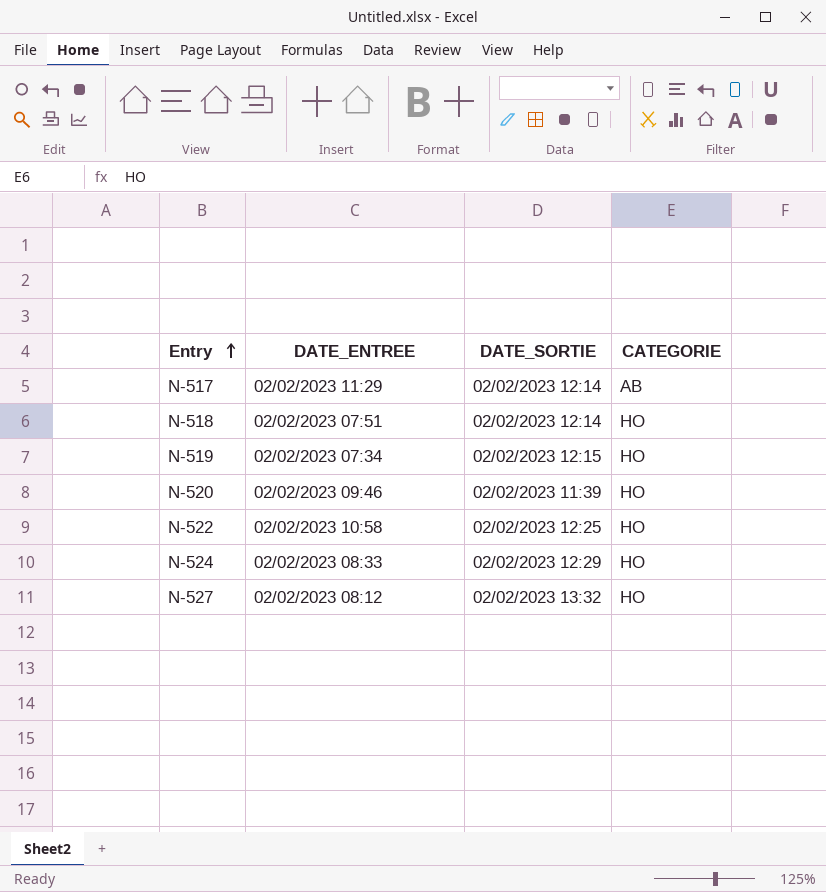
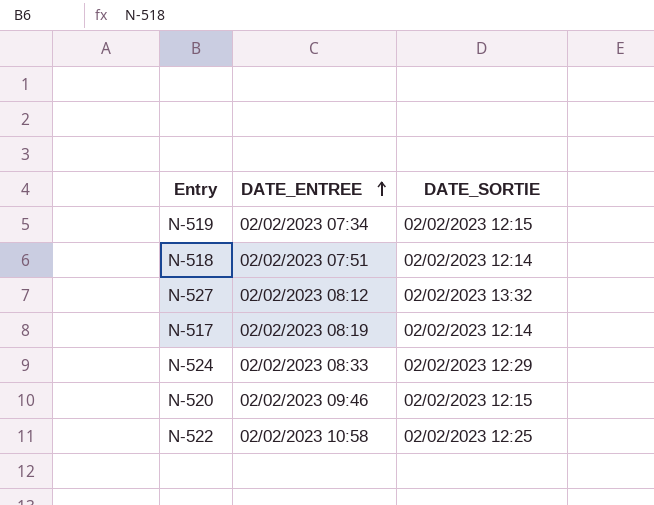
row order: Entry ascending -> DATE_ENTREE ascending
column CATEGORIE | position: 4 -> none
N-517 | DATE_ENTREE: 02/02/2023 11:29 -> 02/02/2023 08:19
N-520 | DATE_SORTIE: 02/02/2023 11:39 -> 02/02/2023 12:15

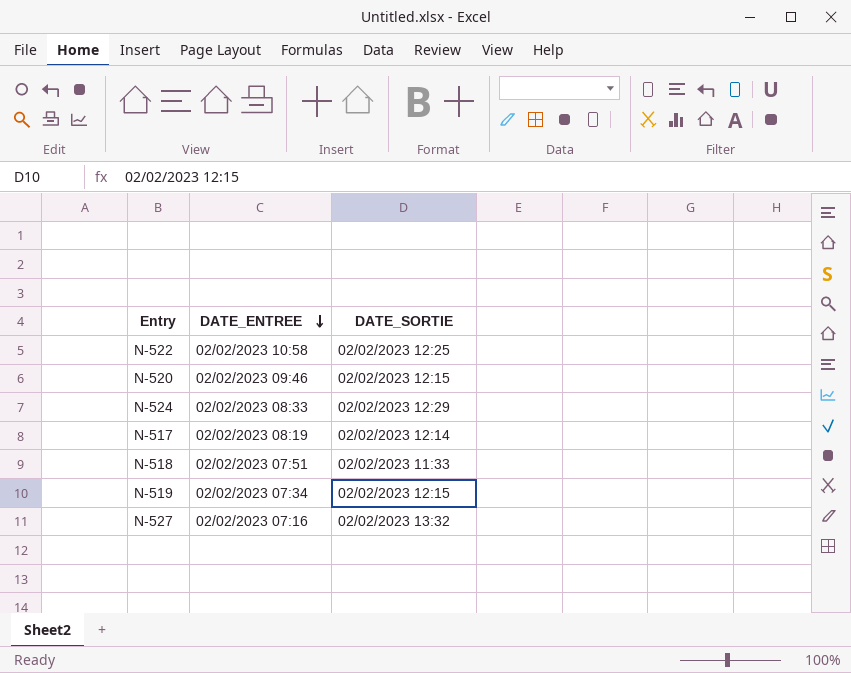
row order: DATE_ENTREE ascending -> DATE_ENTREE descending
N-518 | DATE_SORTIE: 02/02/2023 12:14 -> 02/02/2023 11:33
N-527 | DATE_ENTREE: 02/02/2023 08:12 -> 02/02/2023 07:16

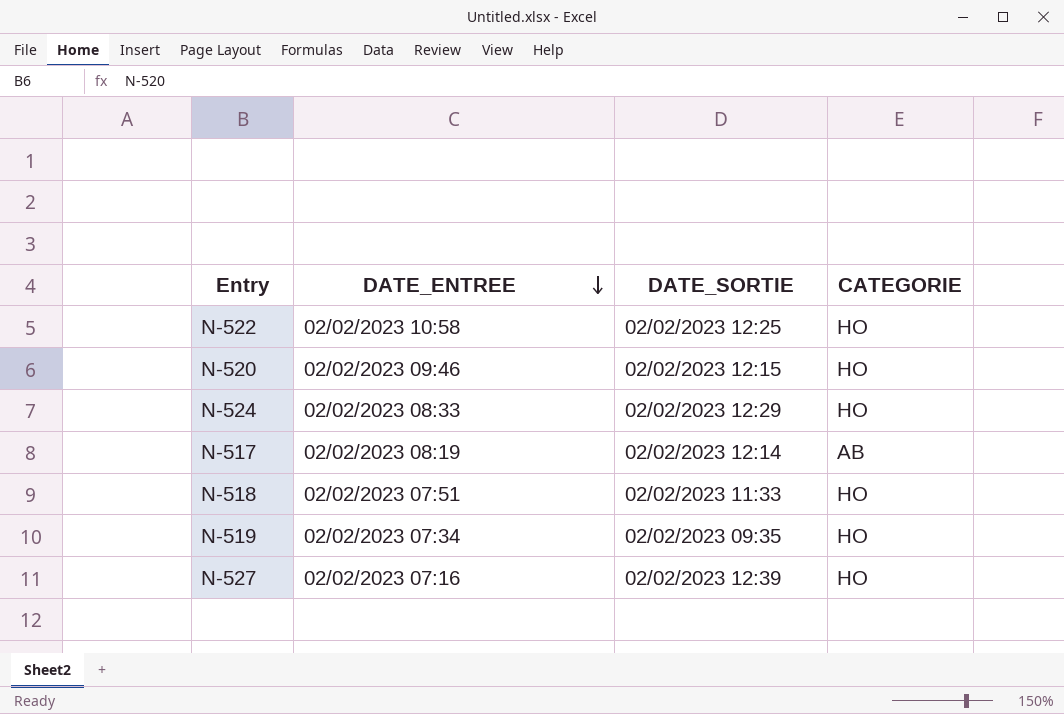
column CATEGORIE | position: none -> 4
N-519 | DATE_SORTIE: 02/02/2023 12:15 -> 02/02/2023 09:35
N-527 | DATE_SORTIE: 02/02/2023 13:32 -> 02/02/2023 12:39

